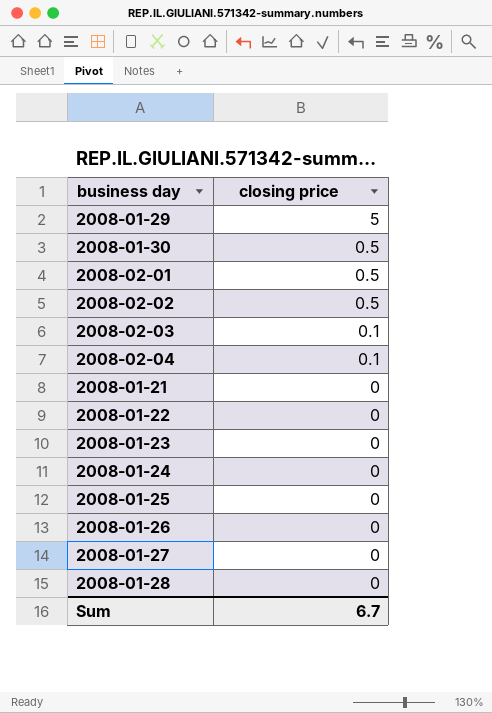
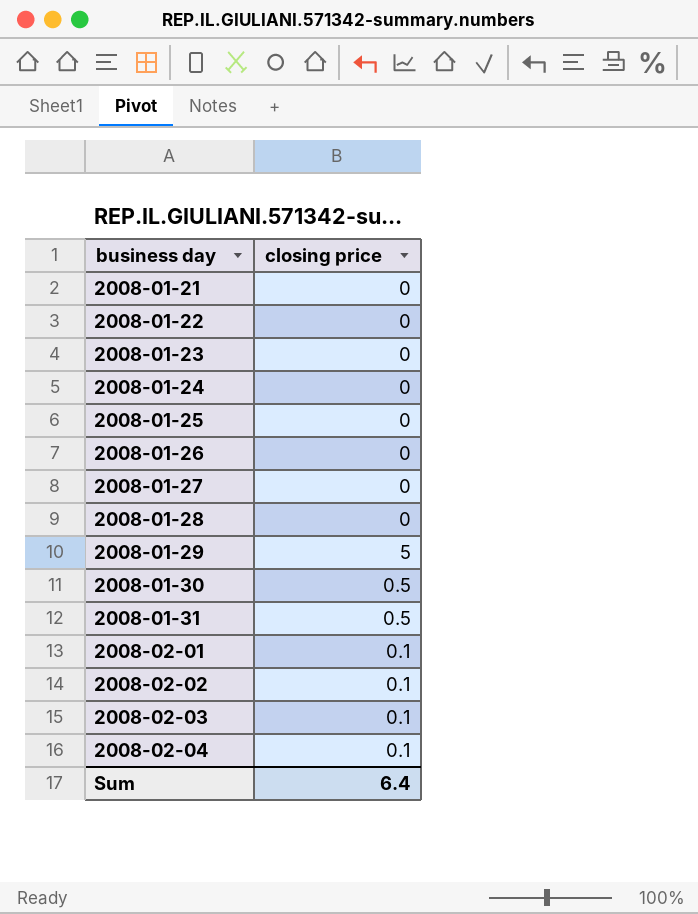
row order: closing price descending -> business day ascending
row 2008-01-31: none -> 0.5
2008-02-01 | closing price: 0.5 -> 0.1
2008-02-02 | closing price: 0.5 -> 0.1
Sum | closing price: 6.7 -> 6.4

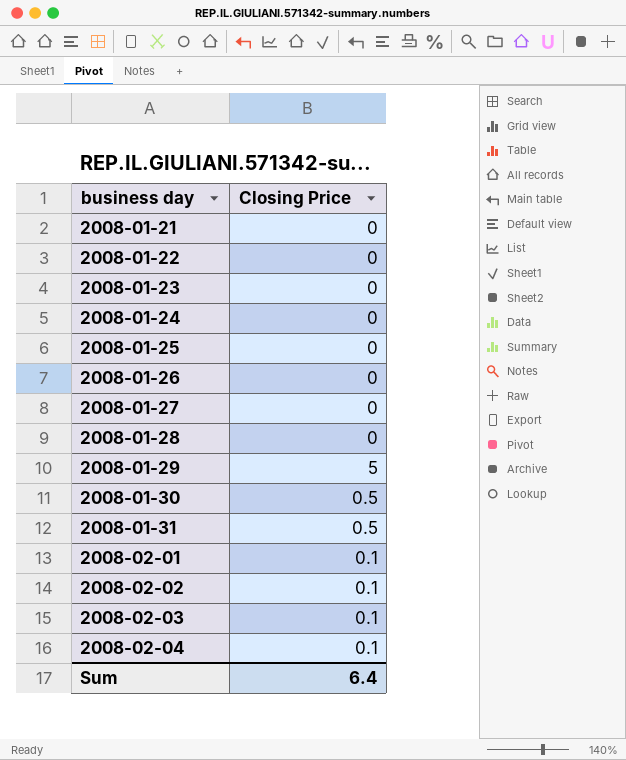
column name: closing price -> Closing Price

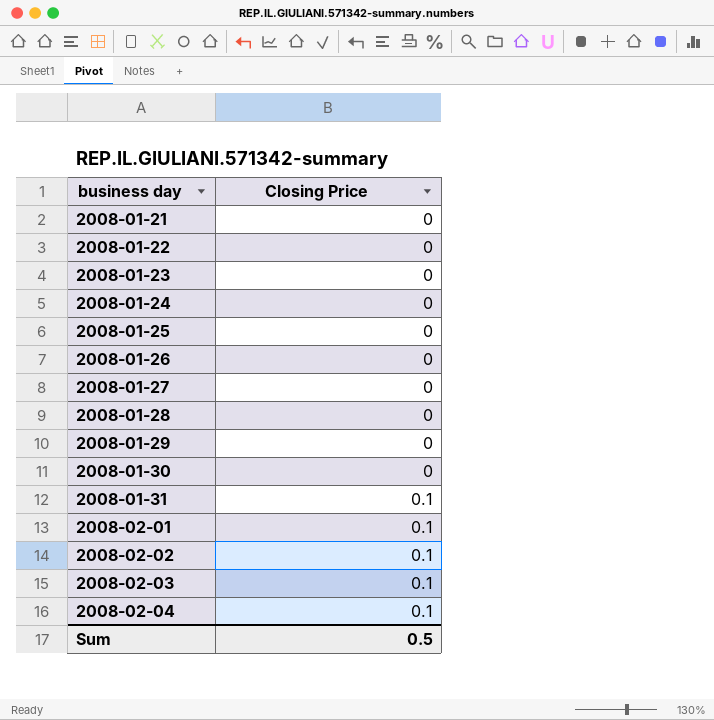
2008-01-29 | Closing Price: 5 -> 0
2008-01-30 | Closing Price: 0.5 -> 0
2008-01-31 | Closing Price: 0.5 -> 0.1
Sum | Closing Price: 6.4 -> 0.5

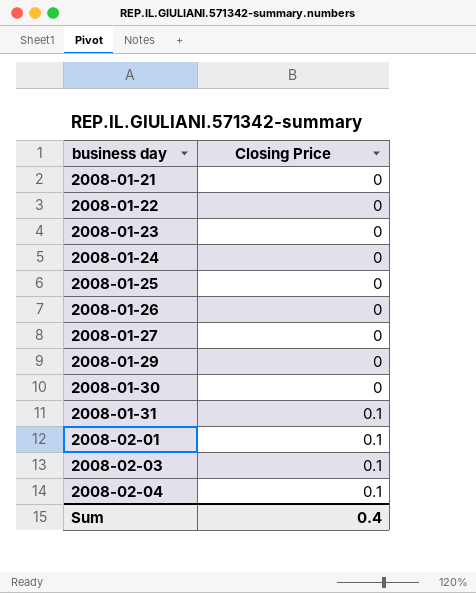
row 2008-01-28: 0 -> none
row 2008-02-02: 0.1 -> none
Sum | Closing Price: 0.5 -> 0.4

